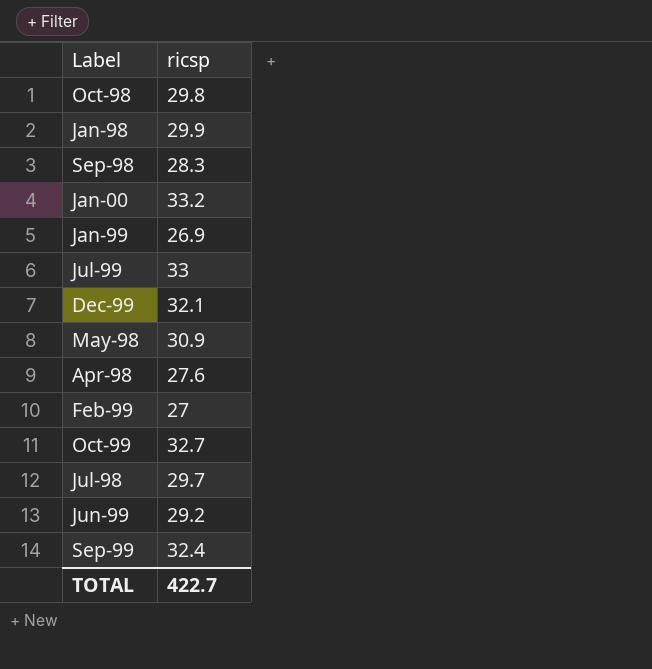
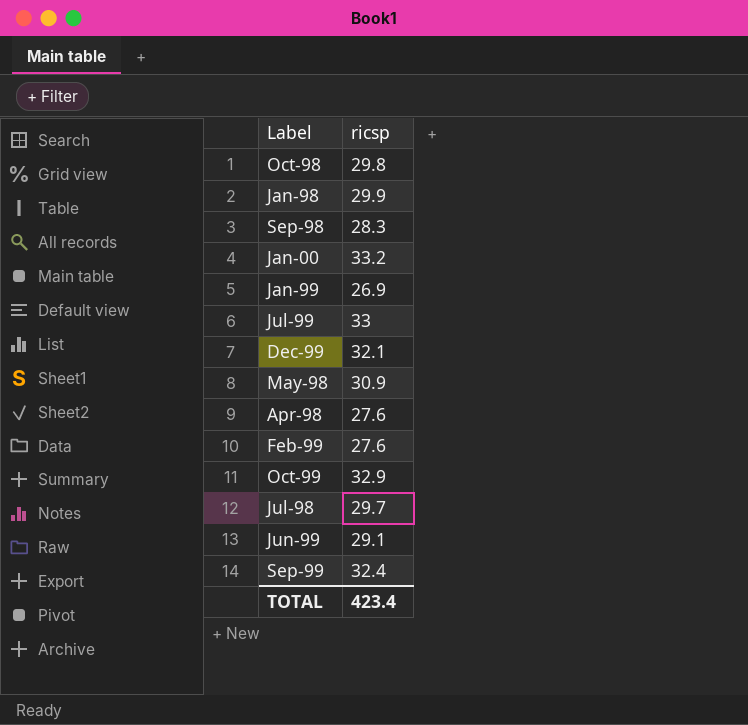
Feb-99 | ricsp: 27 -> 27.6
Oct-99 | ricsp: 32.7 -> 32.9
Jun-99 | ricsp: 29.2 -> 29.1
TOTAL | ricsp: 422.7 -> 423.4

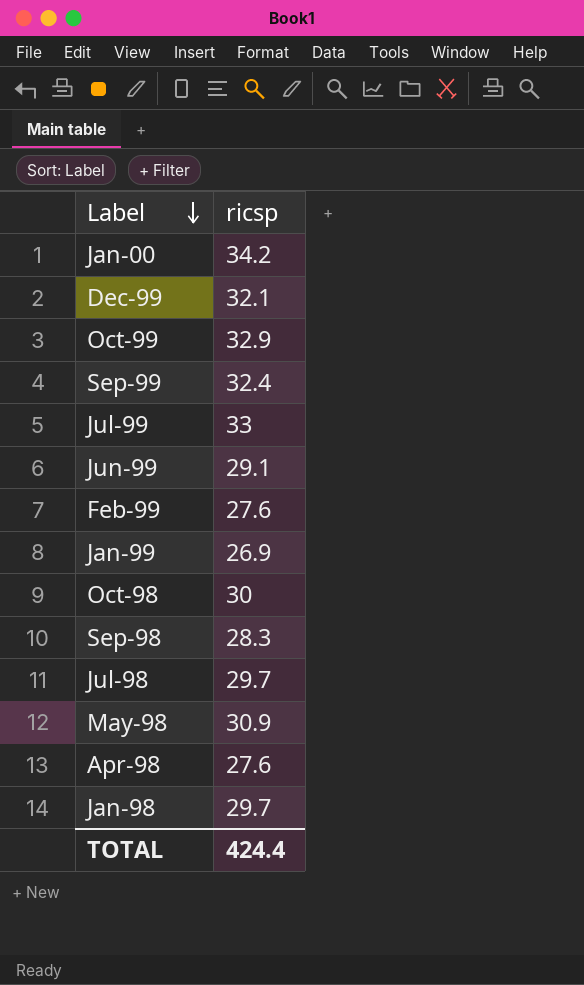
row order: none -> Label descending
Jan-00 | ricsp: 33.2 -> 34.2
Oct-98 | ricsp: 29.8 -> 30
Jan-98 | ricsp: 29.9 -> 29.7
TOTAL | ricsp: 423.4 -> 424.4

